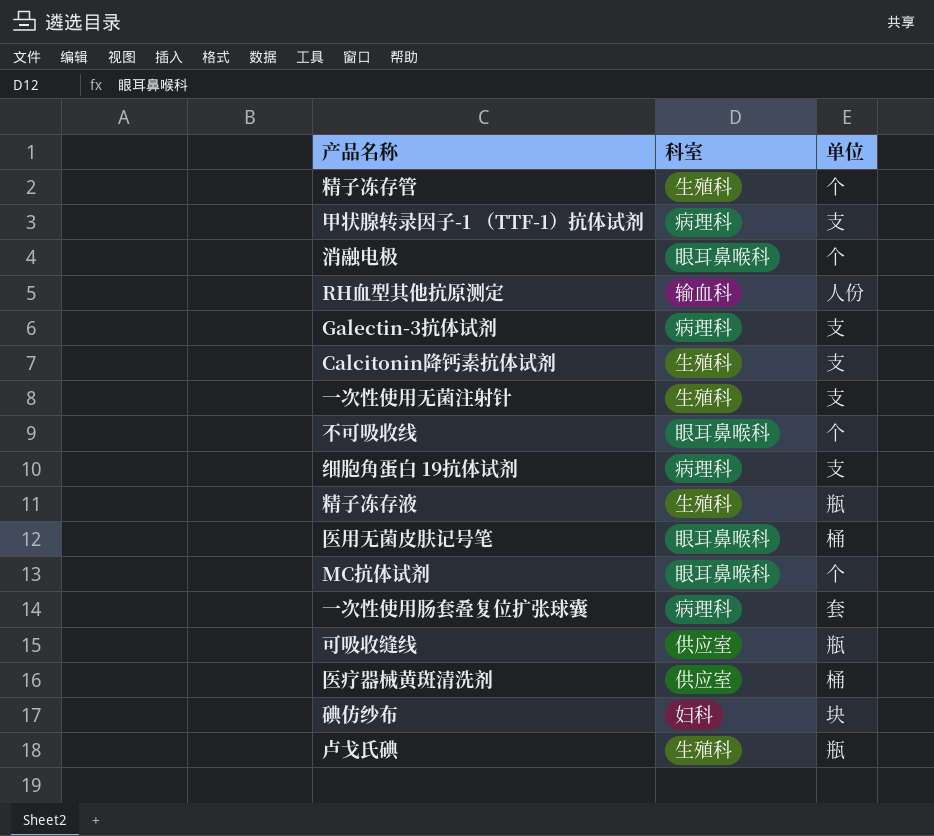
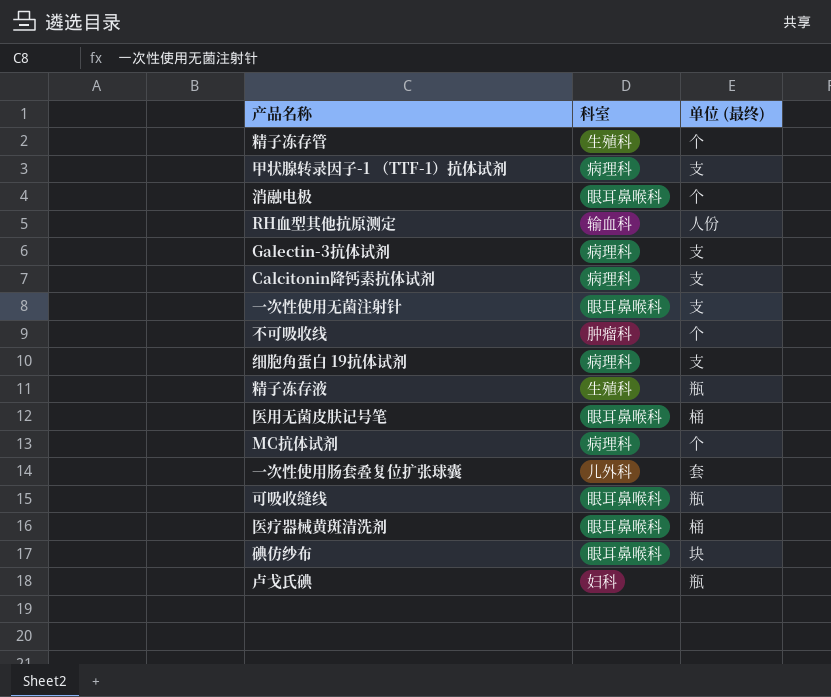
column name: 单位 -> 单位 (最终)
Calcitonin降钙素抗体试剂 | 科室: 生殖科 -> 病理科
一次性使用无菌注射针 | 科室: 生殖科 -> 眼耳鼻喉科
不可吸收线 | 科室: 眼耳鼻喉科 -> 肿瘤科
MC抗体试剂 | 科室: 眼耳鼻喉科 -> 病理科
一次性使用肠套叠复位扩张球囊 | 科室: 病理科 -> 儿外科
可吸收缝线 | 科室: 供应室 -> 眼耳鼻喉科
医疗器械黄斑清洗剂 | 科室: 供应室 -> 眼耳鼻喉科
碘仿纱布 | 科室: 妇科 -> 眼耳鼻喉科
卢戈氏碘 | 科室: 生殖科 -> 妇科

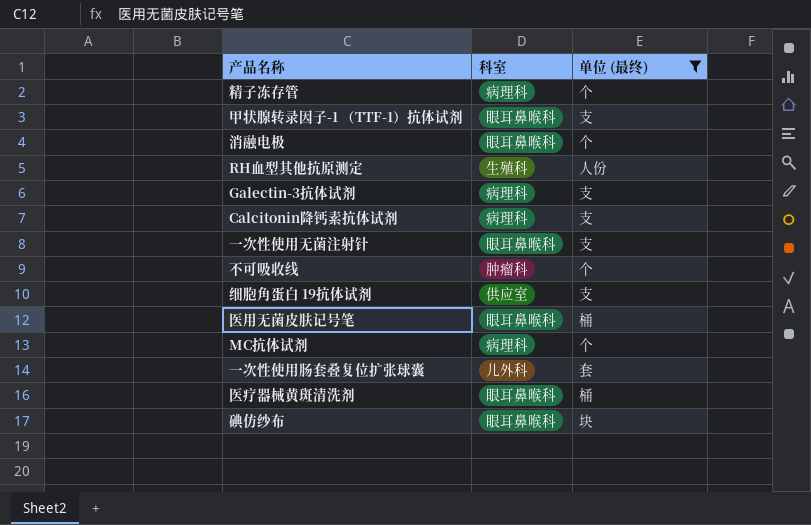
filter: none -> 单位 (最终) != 瓶
精子冻存管 | 科室: 生殖科 -> 病理科
甲状腺转录因子-1 （TTF-1）抗体试剂 | 科室: 病理科 -> 眼耳鼻喉科
RH血型其他抗原测定 | 科室: 输血科 -> 生殖科
细胞角蛋白 19抗体试剂 | 科室: 病理科 -> 供应室

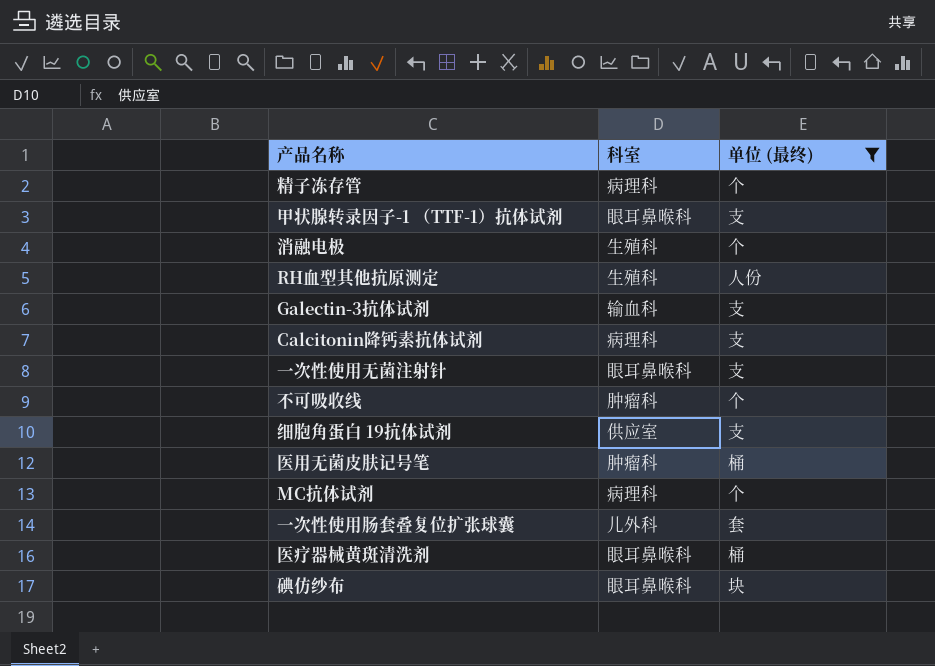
消融电极 | 科室: 眼耳鼻喉科 -> 生殖科
Galectin-3抗体试剂 | 科室: 病理科 -> 输血科
医用无菌皮肤记号笔 | 科室: 眼耳鼻喉科 -> 肿瘤科

